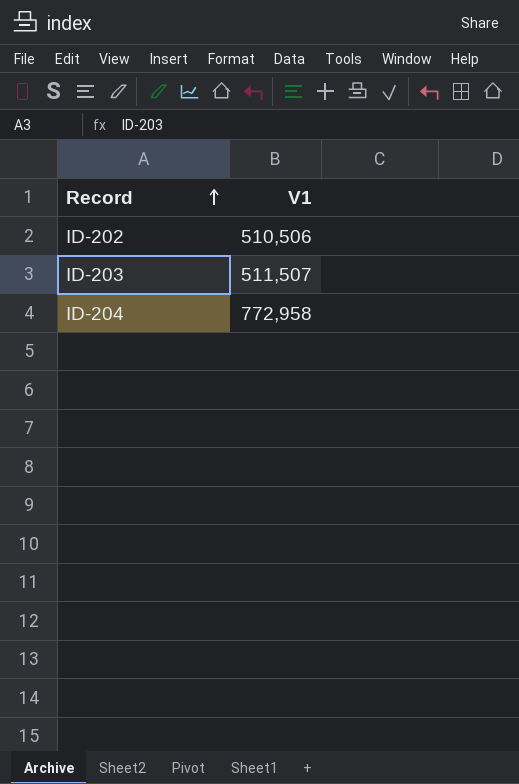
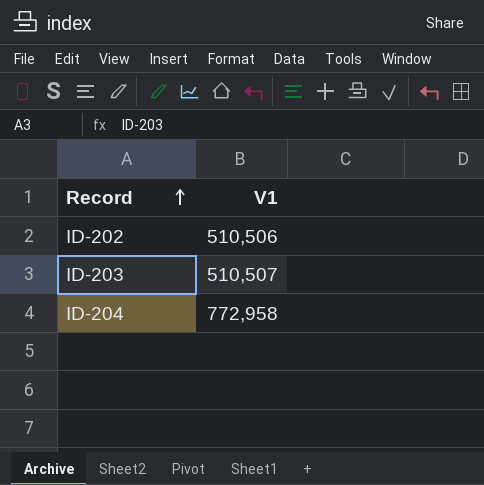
ID-203 | V1: 511,507 -> 510,507

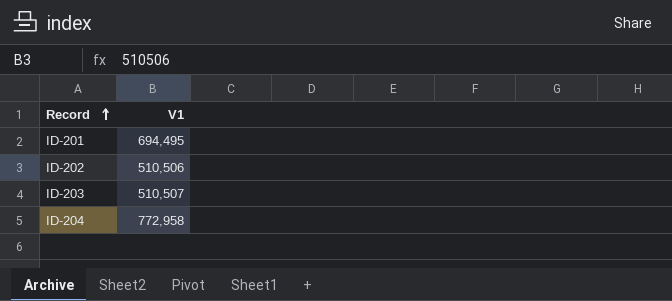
row ID-201: none -> 694,495

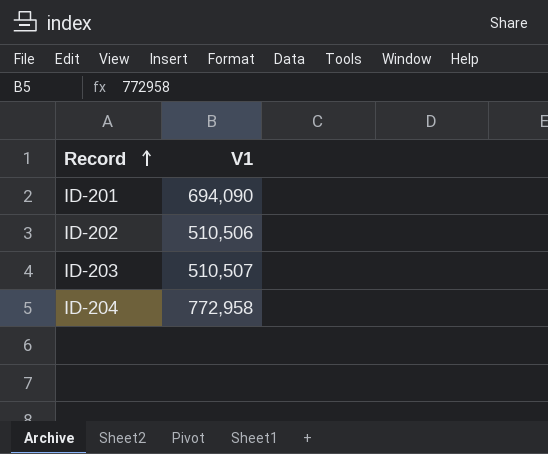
ID-201 | V1: 694,495 -> 694,090

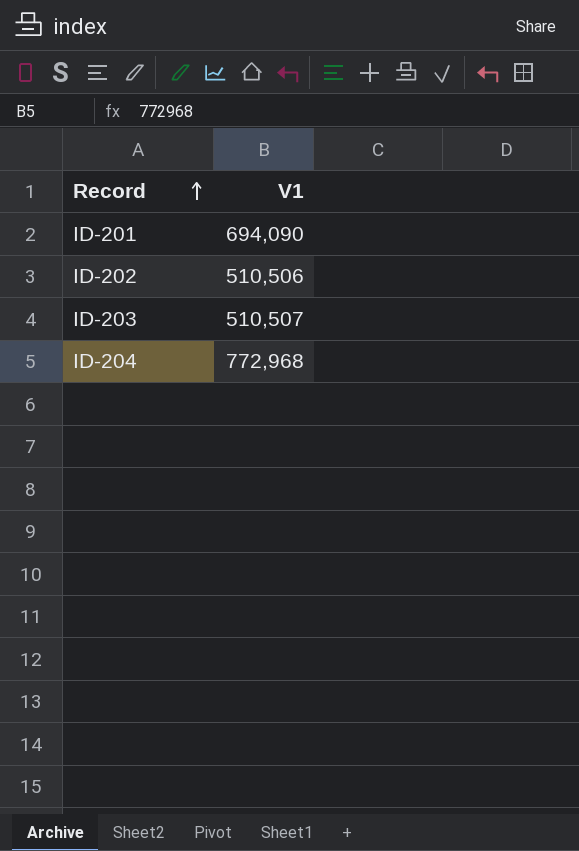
ID-204 | V1: 772,958 -> 772,968

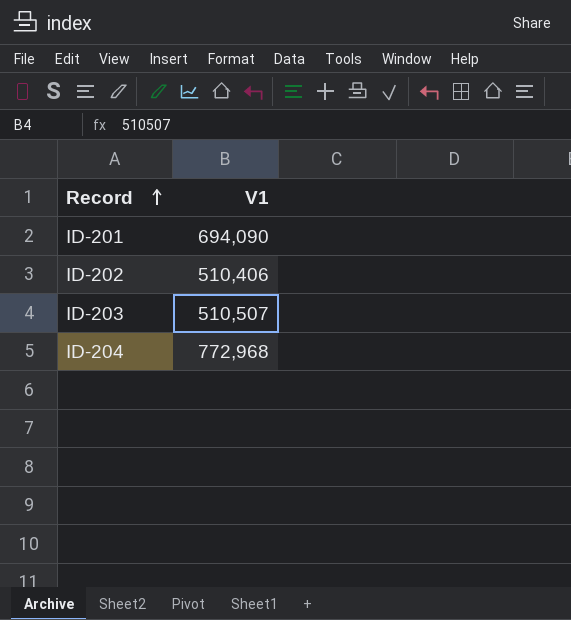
ID-202 | V1: 510,506 -> 510,406

